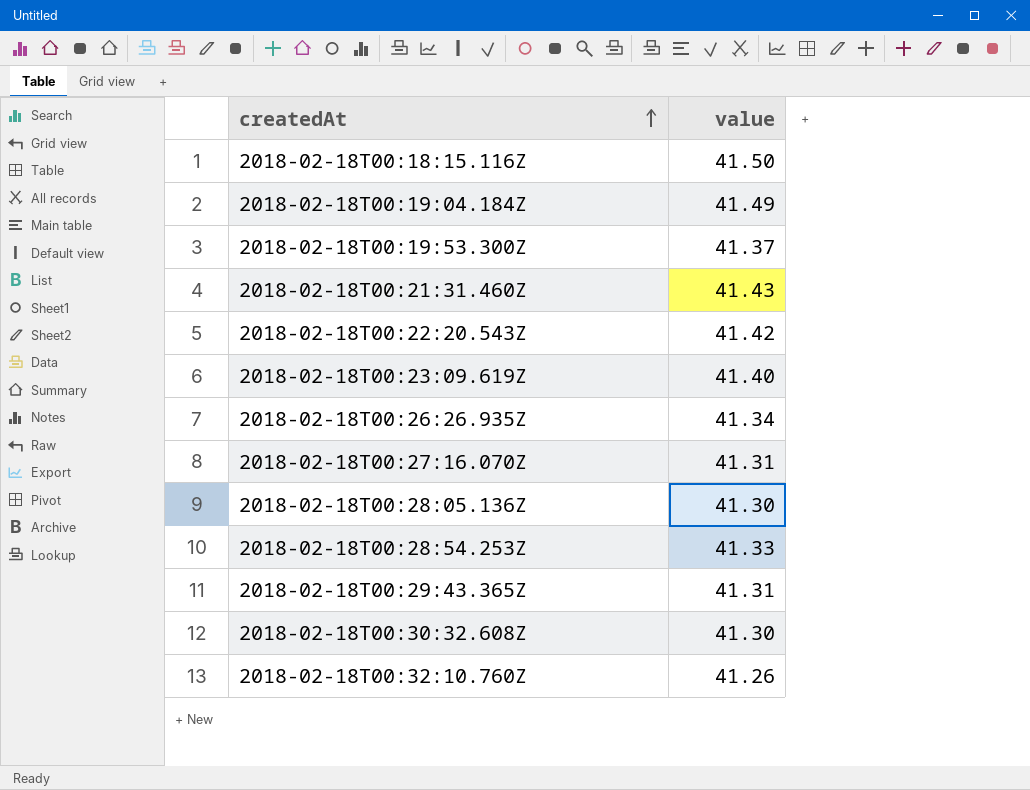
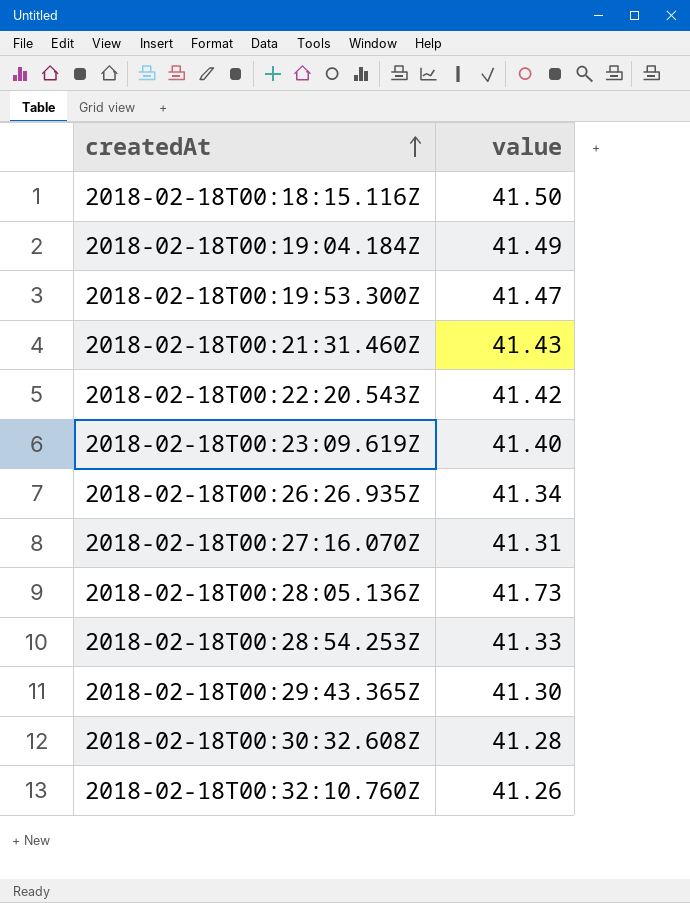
2018-02-18T00:19:53.300Z | value: 41.37 -> 41.47
2018-02-18T00:28:05.136Z | value: 41.30 -> 41.73
2018-02-18T00:29:43.365Z | value: 41.31 -> 41.30
2018-02-18T00:30:32.608Z | value: 41.30 -> 41.28

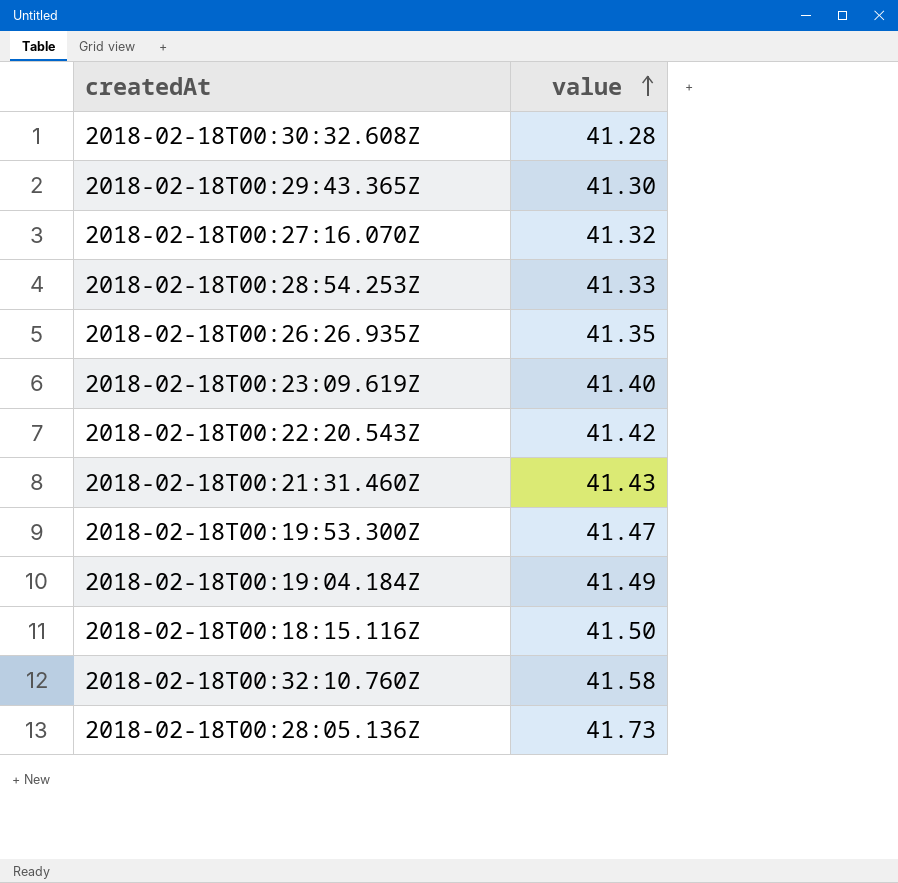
row order: createdAt ascending -> value ascending
2018-02-18T00:27:16.070Z | value: 41.31 -> 41.32
2018-02-18T00:26:26.935Z | value: 41.34 -> 41.35
2018-02-18T00:32:10.760Z | value: 41.26 -> 41.58

